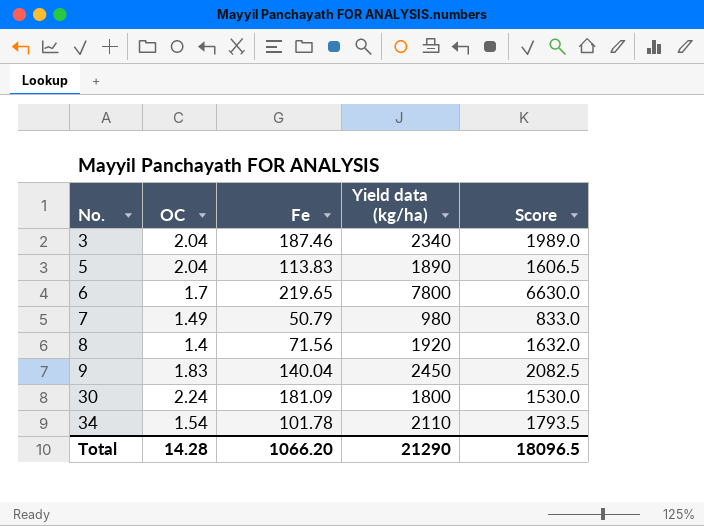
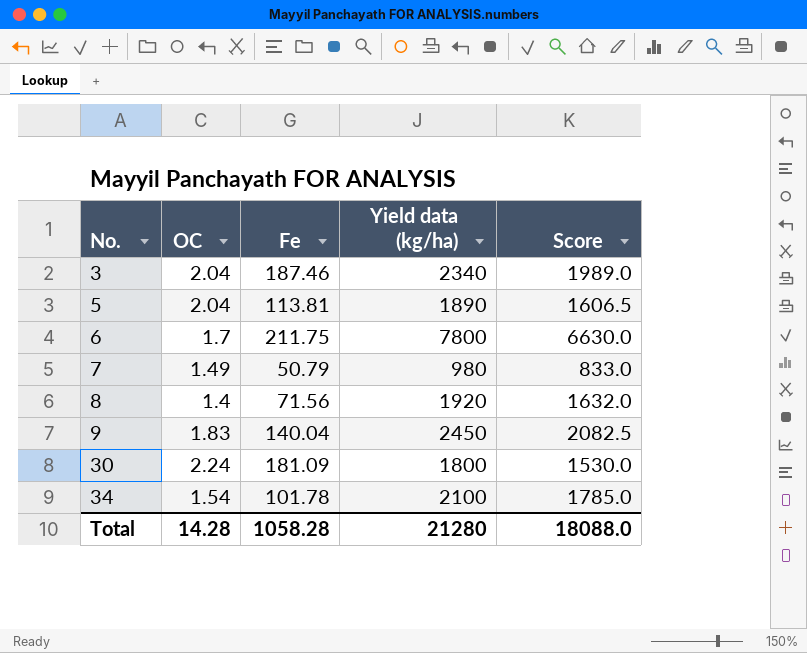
5 | Fe: 113.83 -> 113.81
6 | Fe: 219.65 -> 211.75
34 | Yield data (kg/ha): 2110 -> 2100
34 | Score: 1793.5 -> 1785.0
Total | Fe: 1066.20 -> 1058.28
Total | Yield data (kg/ha): 21290 -> 21280
Total | Score: 18096.5 -> 18088.0

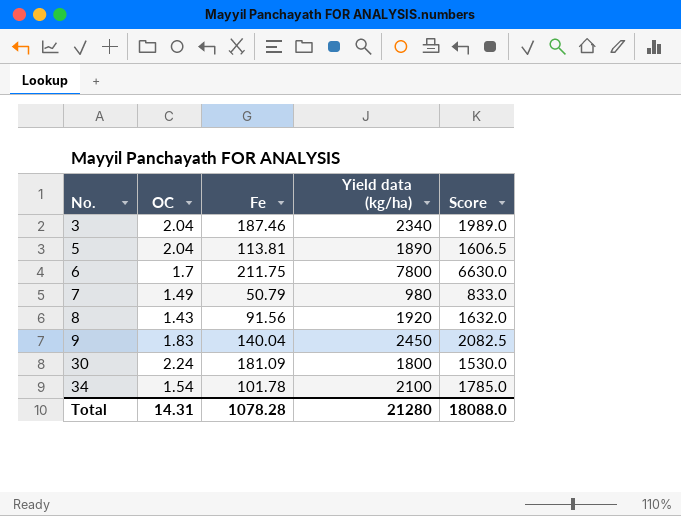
8 | OC: 1.4 -> 1.43
8 | Fe: 71.56 -> 91.56
Total | OC: 14.28 -> 14.31
Total | Fe: 1058.28 -> 1078.28

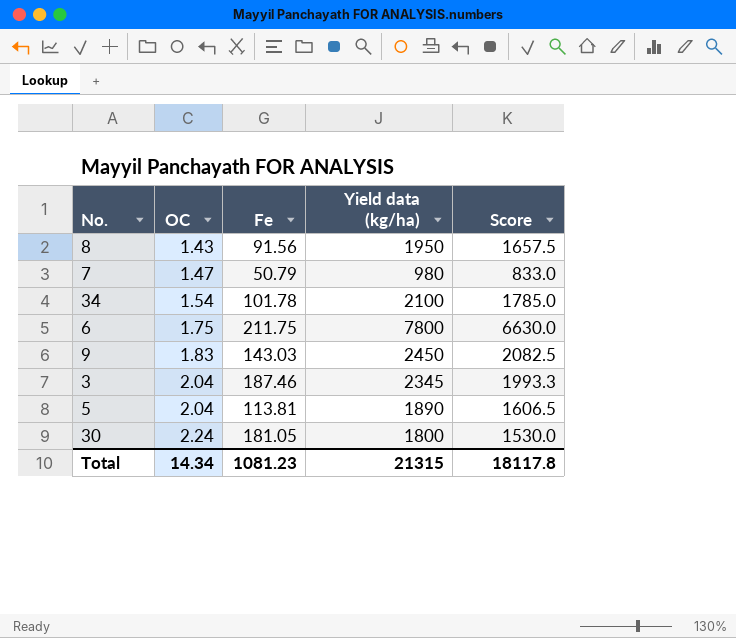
row order: No. ascending -> OC ascending
8 | Yield data (kg/ha): 1920 -> 1950
8 | Score: 1632.0 -> 1657.5
7 | OC: 1.49 -> 1.47
6 | OC: 1.7 -> 1.75
9 | Fe: 140.04 -> 143.03
3 | Yield data (kg/ha): 2340 -> 2345
3 | Score: 1989.0 -> 1993.3
30 | Fe: 181.09 -> 181.05
Total | OC: 14.31 -> 14.34
Total | Fe: 1078.28 -> 1081.23
Total | Yield data (kg/ha): 21280 -> 21315
Total | Score: 18088.0 -> 18117.8

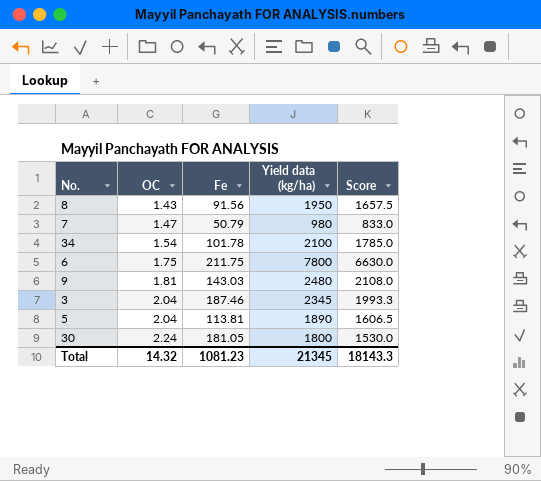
9 | OC: 1.83 -> 1.81
9 | Yield data (kg/ha): 2450 -> 2480
9 | Score: 2082.5 -> 2108.0
Total | OC: 14.34 -> 14.32
Total | Yield data (kg/ha): 21315 -> 21345
Total | Score: 18117.8 -> 18143.3

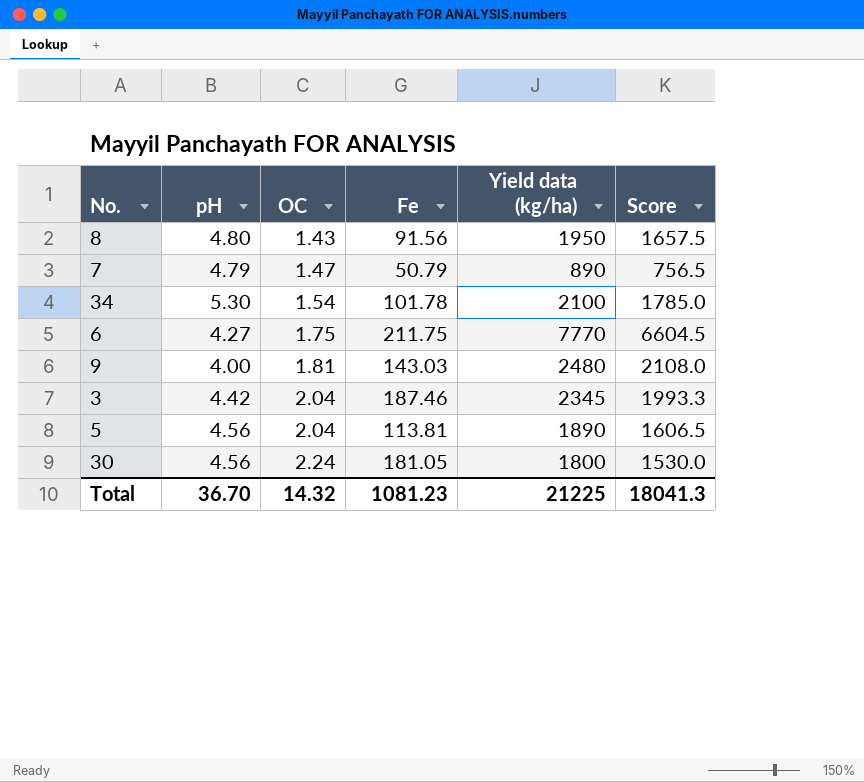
column pH | position: none -> 2
7 | Yield data (kg/ha): 980 -> 890
7 | Score: 833.0 -> 756.5
6 | Yield data (kg/ha): 7800 -> 7770
6 | Score: 6630.0 -> 6604.5
Total | Yield data (kg/ha): 21345 -> 21225
Total | Score: 18143.3 -> 18041.3

